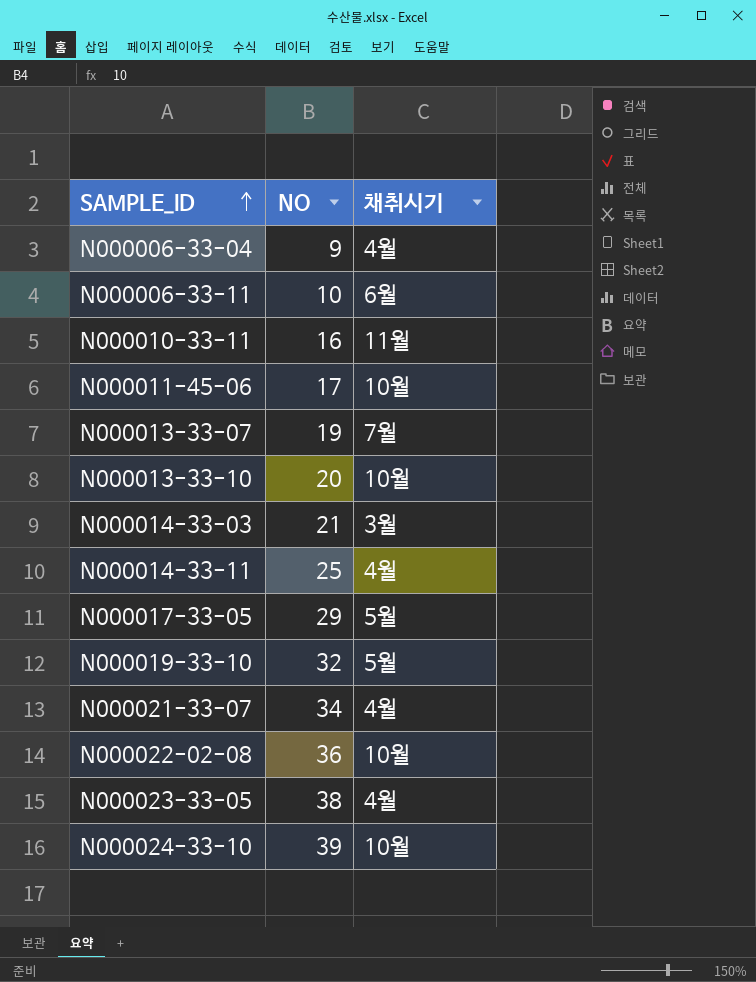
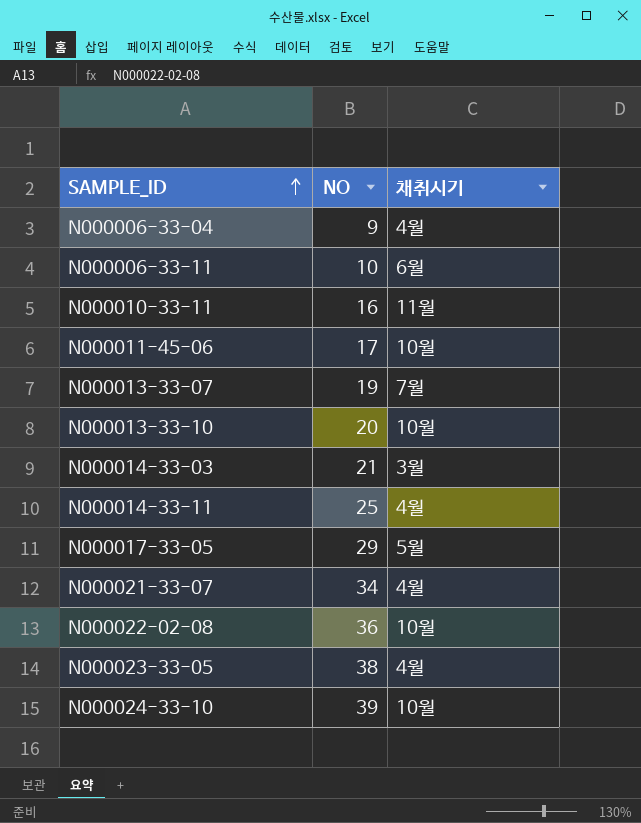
row N000019-33-10: 32 | 5월 -> none

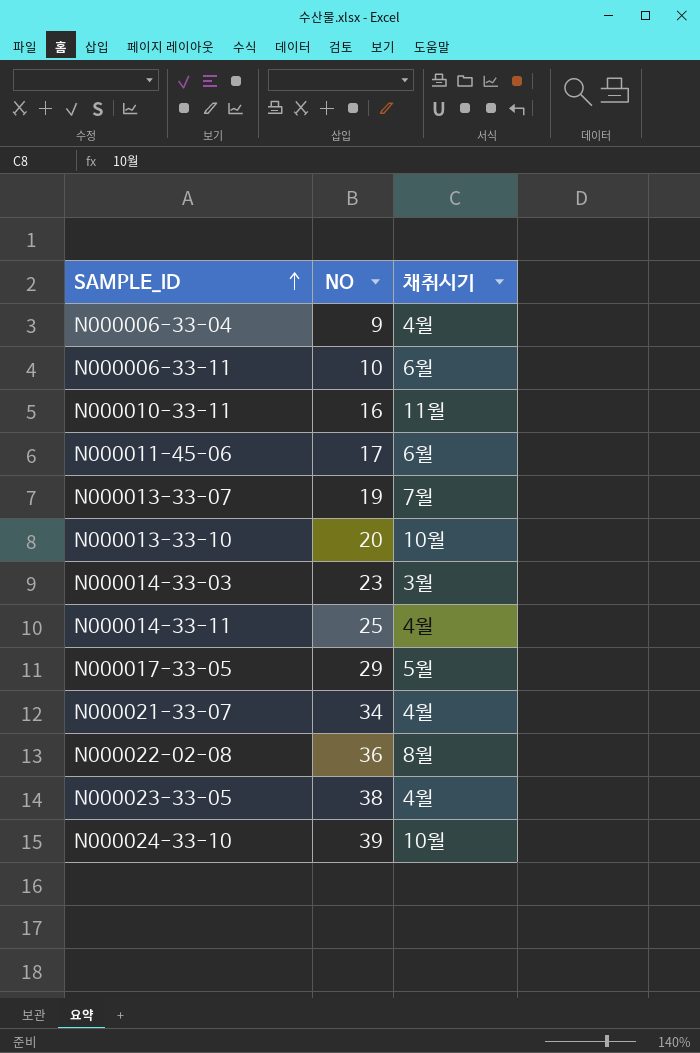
N000011-45-06 | 채취시기: 10월 -> 6월
N000014-33-03 | NO: 21 -> 23
N000022-02-08 | 채취시기: 10월 -> 8월

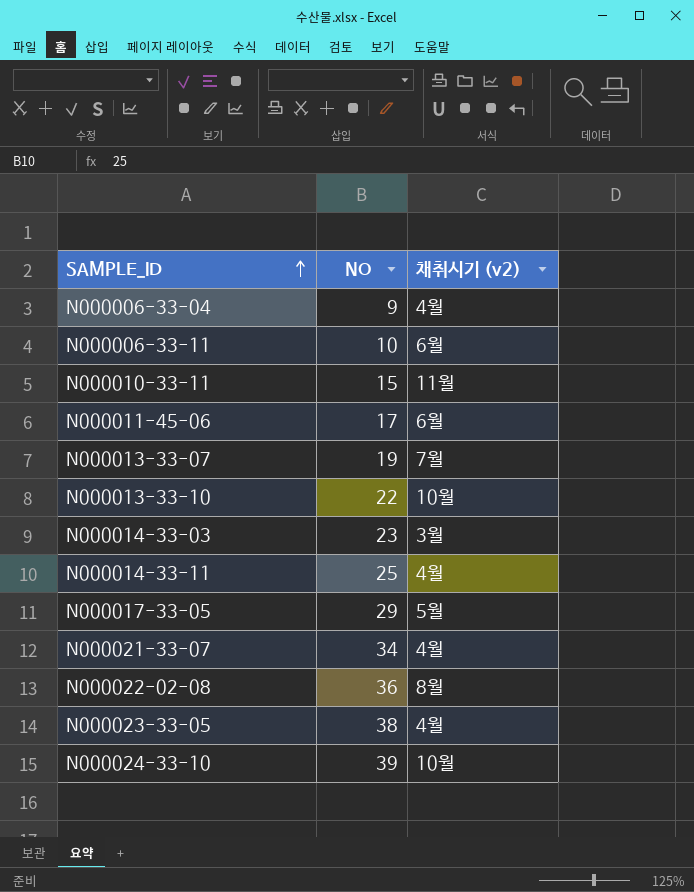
column name: 채취시기 -> 채취시기 (v2)
N000010-33-11 | NO: 16 -> 15
N000013-33-10 | NO: 20 -> 22

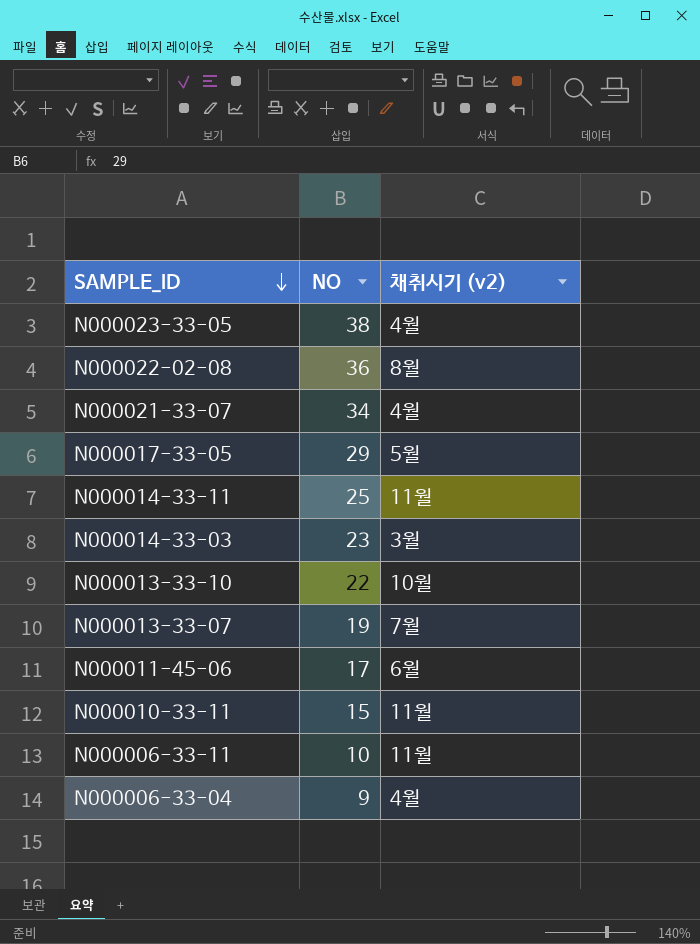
row order: SAMPLE_ID ascending -> SAMPLE_ID descending
row N000024-33-10: 39 | 10월 -> none
N000014-33-11 | 채취시기 (v2): 4월 -> 11월
N000006-33-11 | 채취시기 (v2): 6월 -> 11월

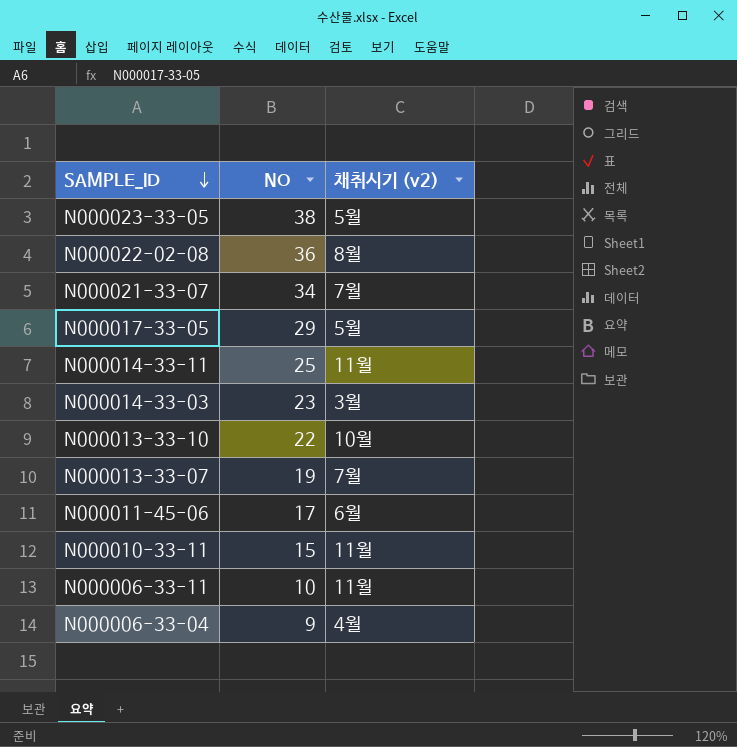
N000023-33-05 | 채취시기 (v2): 4월 -> 5월
N000021-33-07 | 채취시기 (v2): 4월 -> 7월

